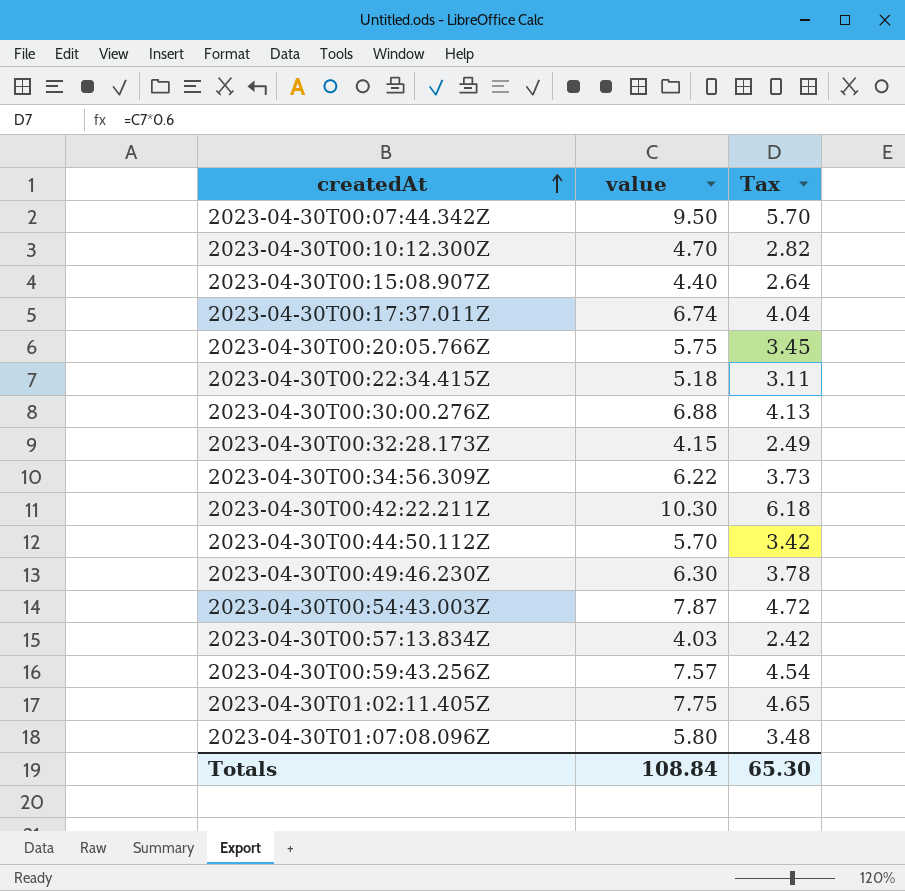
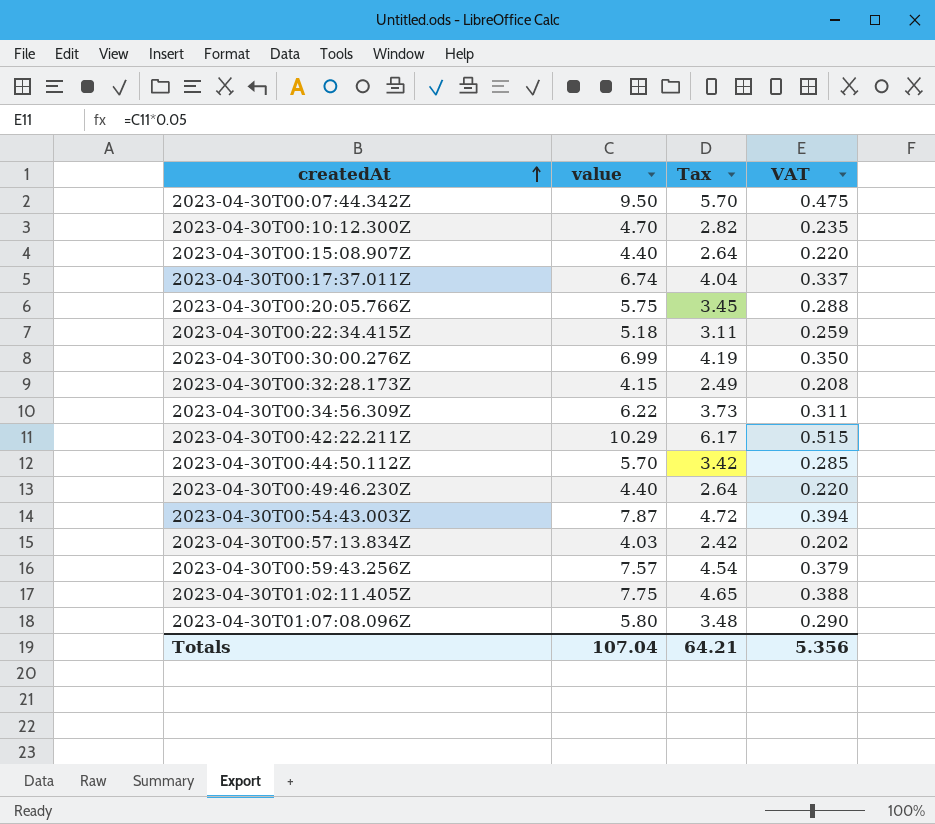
column VAT | formula: none -> [value] * 0.05
2023-04-30T00:30:00.276Z | value: 6.88 -> 6.99
2023-04-30T00:30:00.276Z | Tax: 4.13 -> 4.19
2023-04-30T00:42:22.211Z | value: 10.30 -> 10.29
2023-04-30T00:42:22.211Z | Tax: 6.18 -> 6.17
2023-04-30T00:49:46.230Z | value: 6.30 -> 4.40
2023-04-30T00:49:46.230Z | Tax: 3.78 -> 2.64
Totals | value: 108.84 -> 107.04
Totals | Tax: 65.30 -> 64.21

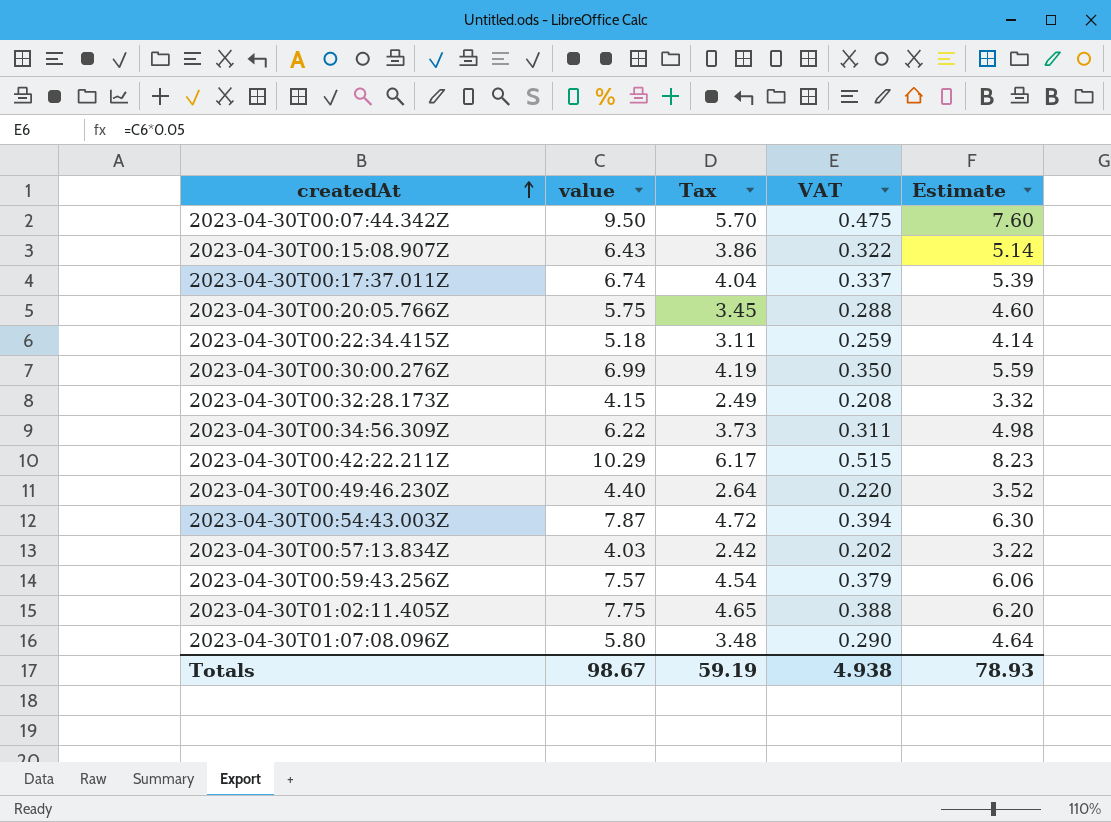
column Estimate | formula: none -> [value] * 0.8
row 2023-04-30T00:10:12.300Z: 4.70 | 2.82 | 0.235 -> none
row 2023-04-30T00:44:50.112Z: 5.70 | 3.42 | 0.285 -> none
2023-04-30T00:15:08.907Z | value: 4.40 -> 6.43
2023-04-30T00:15:08.907Z | Tax: 2.64 -> 3.86
2023-04-30T00:15:08.907Z | VAT: 0.220 -> 0.322
Totals | value: 107.04 -> 98.67
Totals | Tax: 64.21 -> 59.19
Totals | VAT: 5.356 -> 4.938

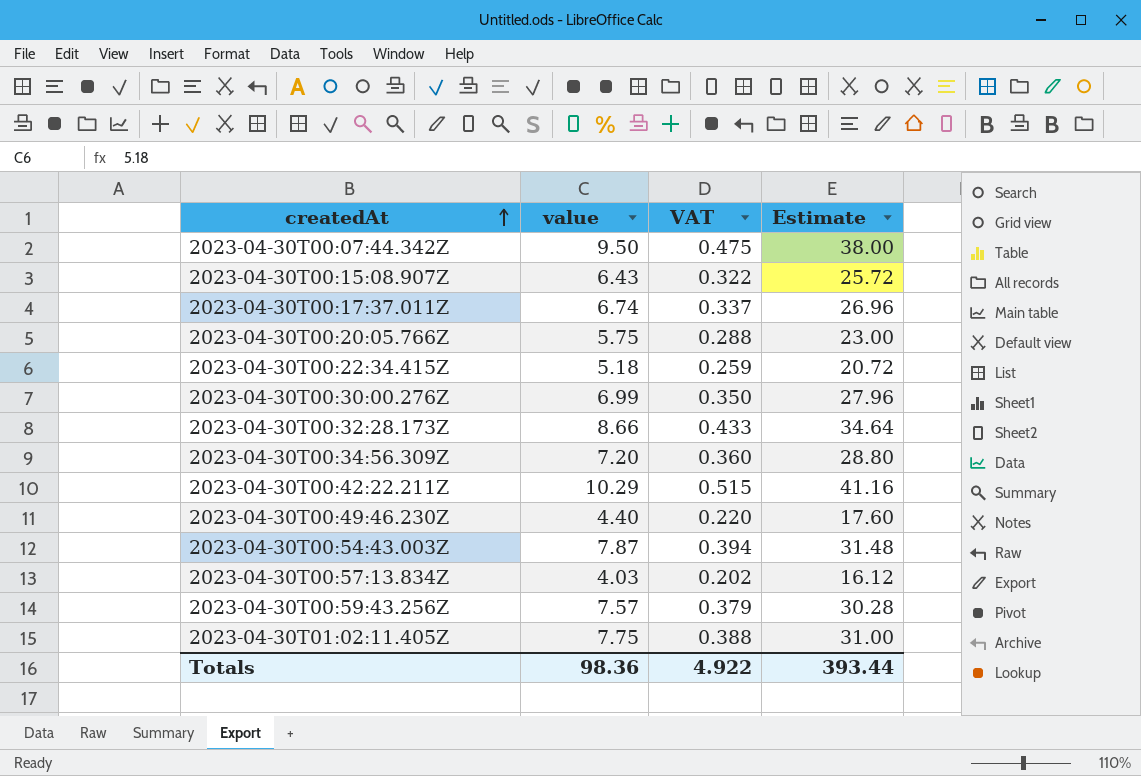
column Tax | formula: [value] * 0.6 -> none
column Estimate | formula: [value] * 0.8 -> [value] * 4
row 2023-04-30T01:07:08.096Z: 5.80 | 3.48 | 0.290 | 4.64 -> none
2023-04-30T00:32:28.173Z | value: 4.15 -> 8.66
2023-04-30T00:32:28.173Z | VAT: 0.208 -> 0.433
2023-04-30T00:34:56.309Z | value: 6.22 -> 7.20
2023-04-30T00:34:56.309Z | VAT: 0.311 -> 0.360
Totals | value: 98.67 -> 98.36
Totals | VAT: 4.938 -> 4.922
Totals | Estimate: 78.93 -> 393.44

